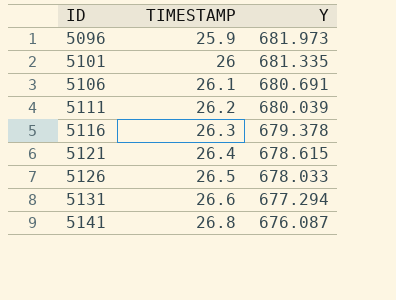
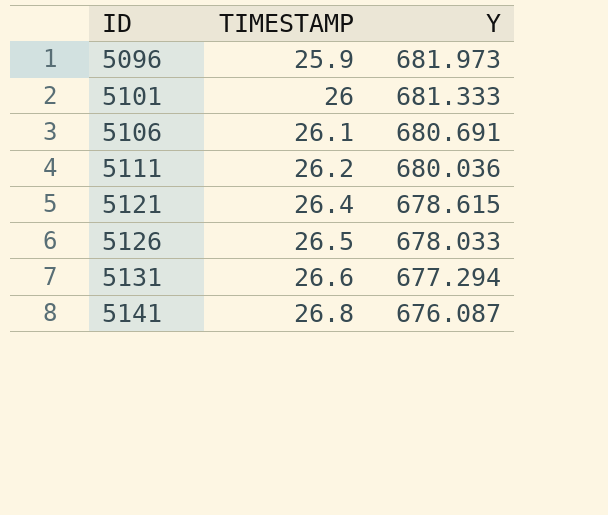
row 5116: 26.3 | 679.378 -> none
5101 | Y: 681.335 -> 681.333
5111 | Y: 680.039 -> 680.036

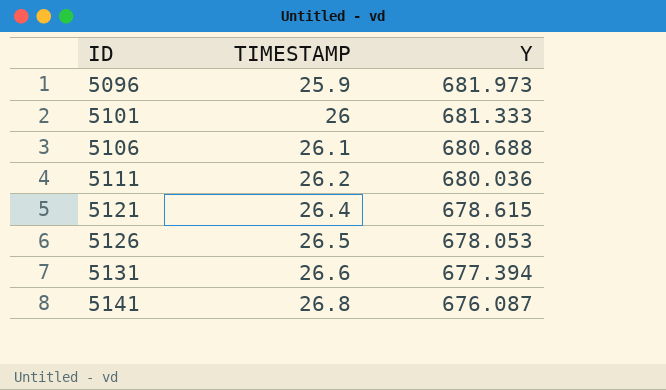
5106 | Y: 680.691 -> 680.688
5126 | Y: 678.033 -> 678.053
5131 | Y: 677.294 -> 677.394

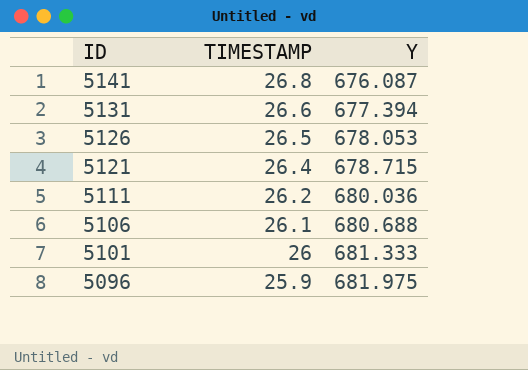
row order: ID ascending -> ID descending
5121 | Y: 678.615 -> 678.715
5096 | Y: 681.973 -> 681.975

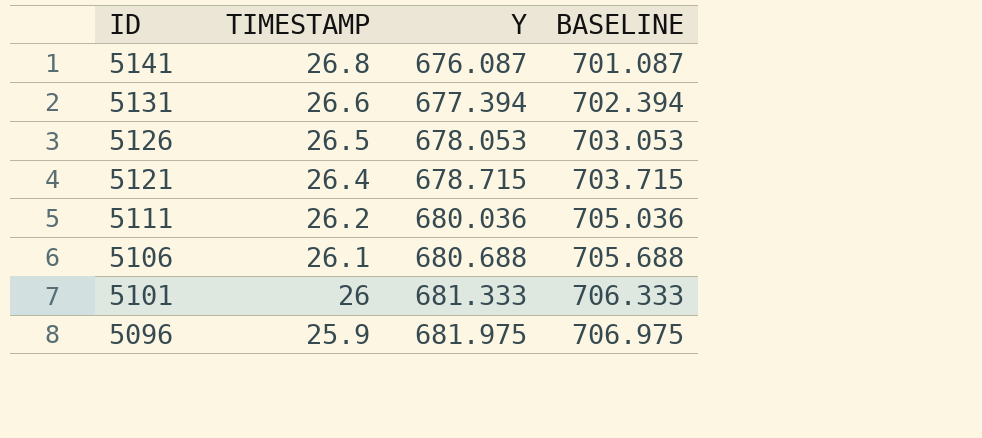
column BASELINE | formula: none -> [Y] + 25

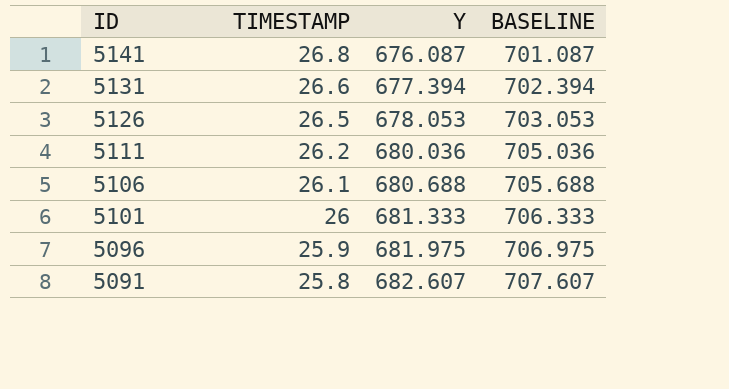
row 5121: 26.4 | 678.715 | 703.715 -> none
row 5091: none -> 25.8 | 682.607 | 707.607

